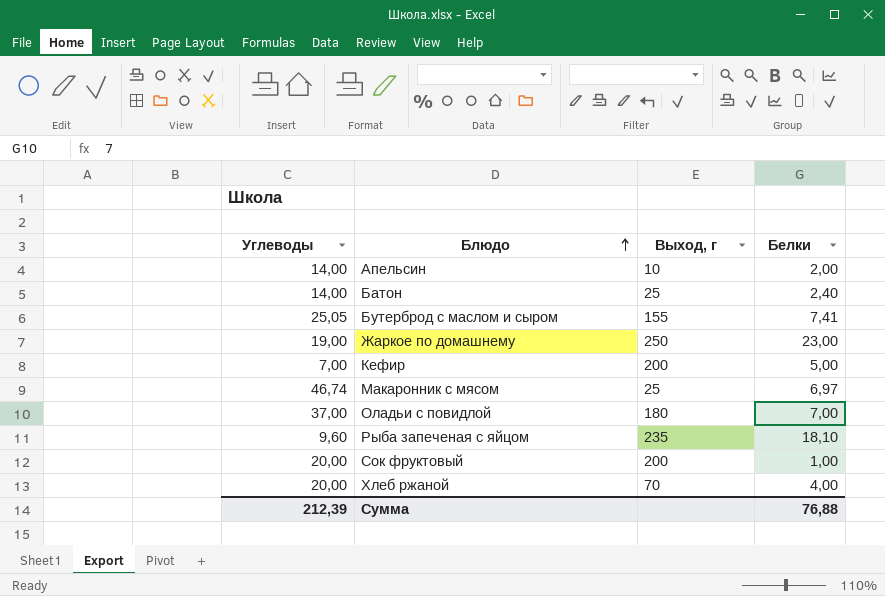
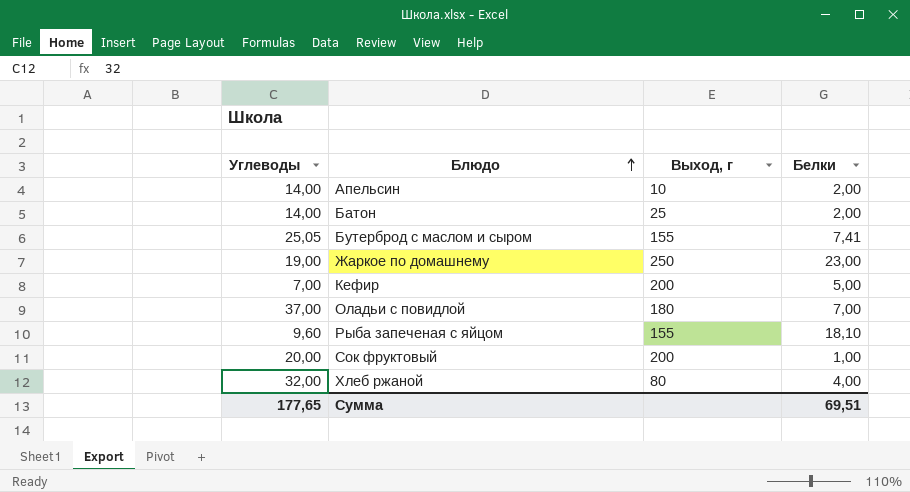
row Макаронник с мясом: 46,74 | 25 | 6,97 -> none
Батон | Белки: 2,40 -> 2,00
Рыба запеченая с яйцом | Выход, г: 235 -> 155
Хлеб ржаной | Углеводы: 20,00 -> 32,00
Хлеб ржаной | Выход, г: 70 -> 80
Сумма | Углеводы: 212,39 -> 177,65
Сумма | Белки: 76,88 -> 69,51

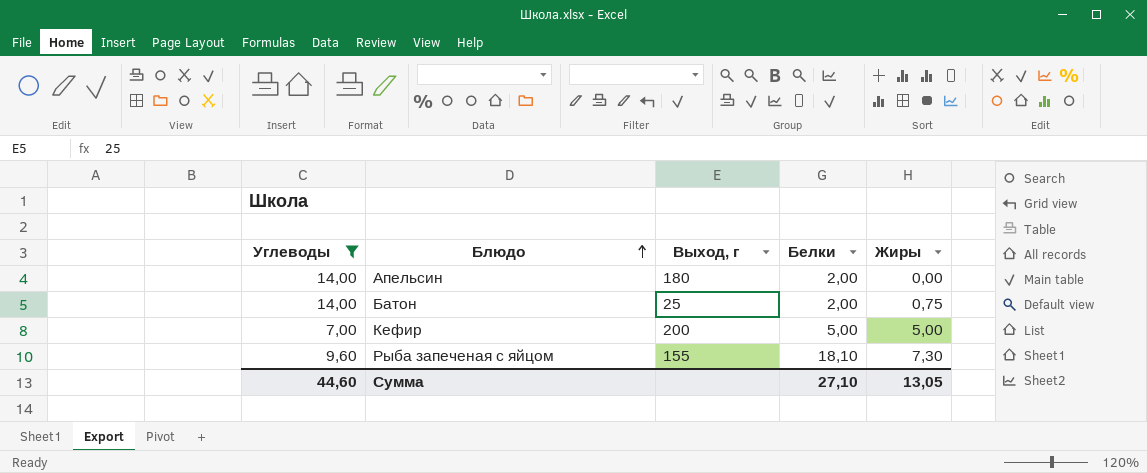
filter: none -> Углеводы <= 14,00
column Жиры | position: none -> 5
Апельсин | Выход, г: 10 -> 180
Сумма | Углеводы: 177,65 -> 44,60
Сумма | Белки: 69,51 -> 27,10

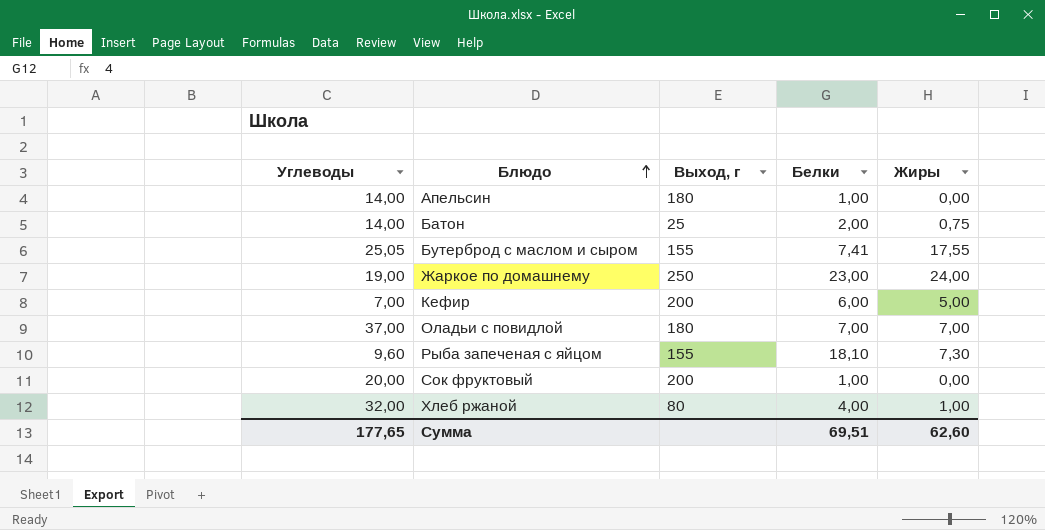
filter: Углеводы <= 14,00 -> none
Апельсин | Белки: 2,00 -> 1,00
Кефир | Белки: 5,00 -> 6,00
Сумма | Углеводы: 44,60 -> 177,65
Сумма | Белки: 27,10 -> 69,51
Сумма | Жиры: 13,05 -> 62,60

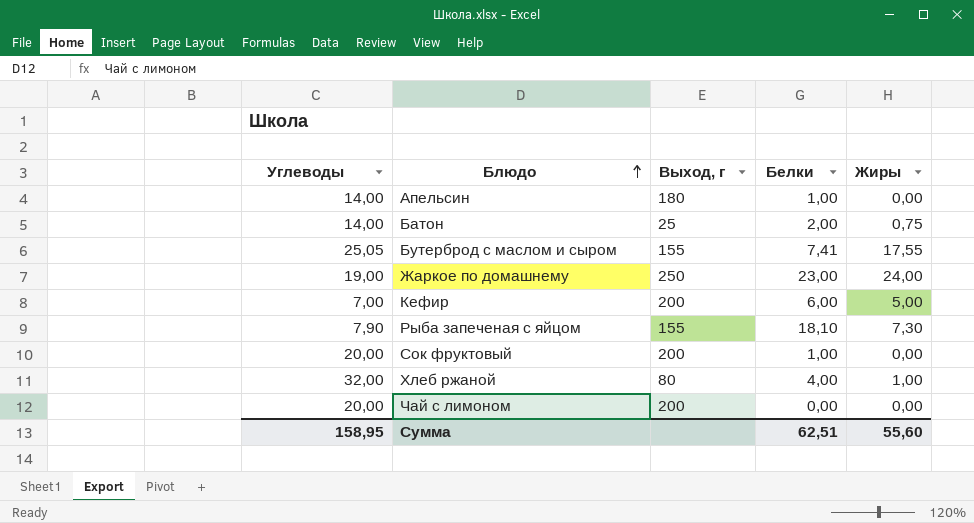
row Оладьи с повидлой: 37,00 | 180 | 7,00 | 7,00 -> none
Рыба запеченая с яйцом | Углеводы: 9,60 -> 7,90
row Чай с лимоном: none -> 20,00 | 200 | 0,00 | 0,00
Сумма | Углеводы: 177,65 -> 158,95
Сумма | Белки: 69,51 -> 62,51
Сумма | Жиры: 62,60 -> 55,60

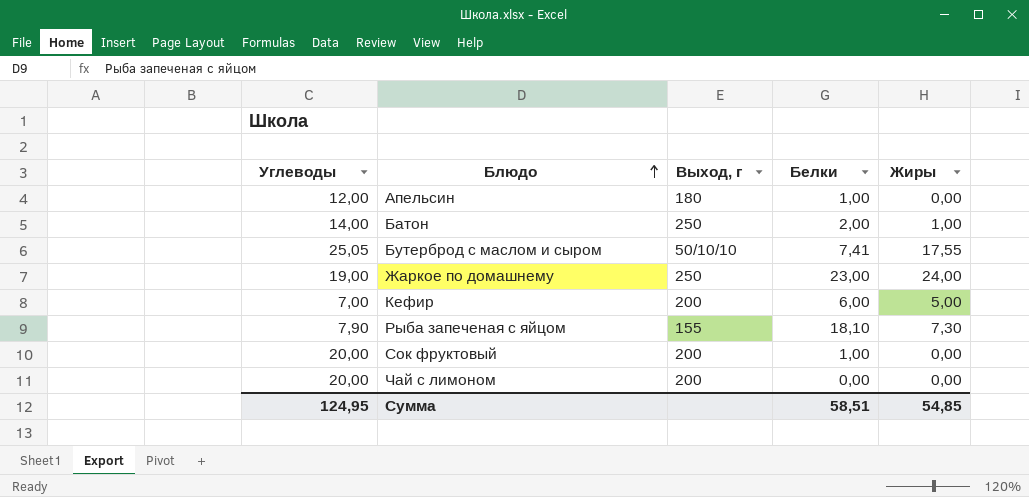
row Хлеб ржаной: 32,00 | 80 | 4,00 | 1,00 -> none
Апельсин | Углеводы: 14,00 -> 12,00
Батон | Выход, г: 25 -> 250
Батон | Жиры: 0,75 -> 1,00
Бутерброд с маслом и сыром | Выход, г: 155 -> 50/10/10
Сумма | Углеводы: 158,95 -> 124,95
Сумма | Белки: 62,51 -> 58,51
Сумма | Жиры: 55,60 -> 54,85

